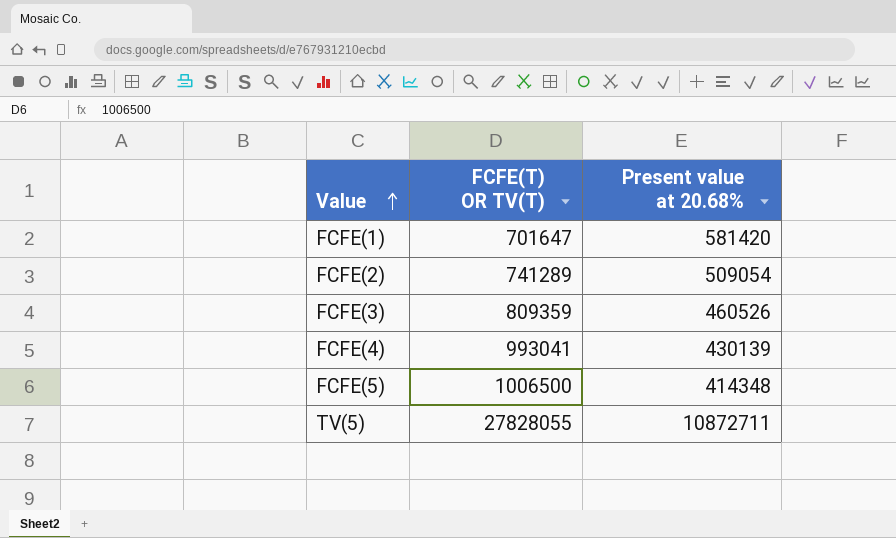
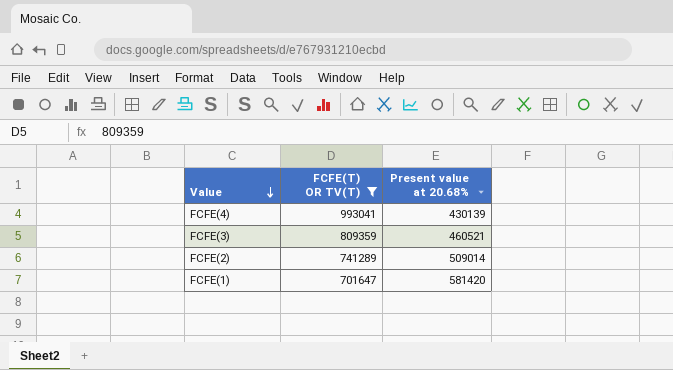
filter: none -> FCFE(T) OR TV(T) <= 993041
row order: Value ascending -> Value descending
FCFE(3) | Present value at 20.68%: 460526 -> 460521
FCFE(2) | Present value at 20.68%: 509054 -> 509014

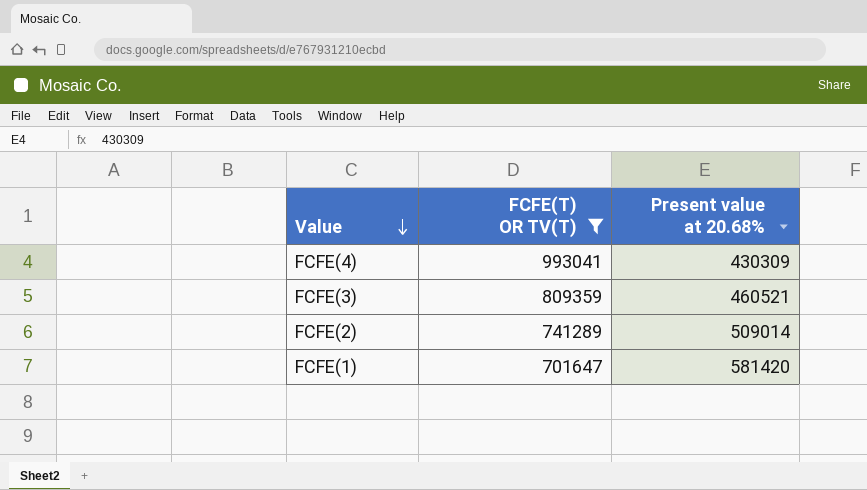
FCFE(4) | Present value at 20.68%: 430139 -> 430309

